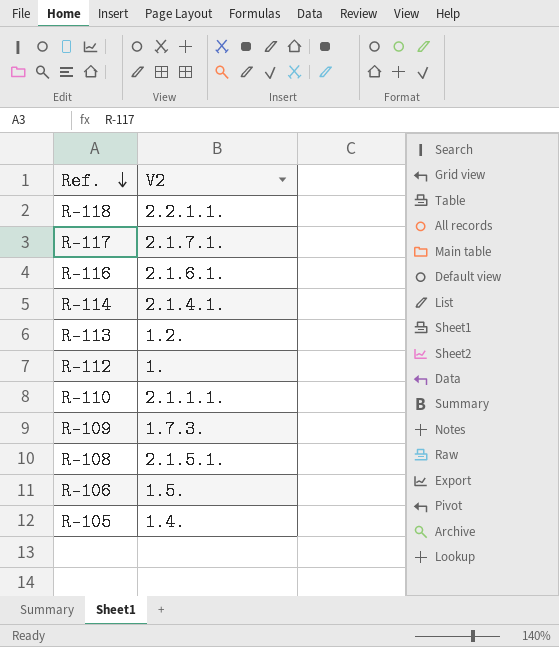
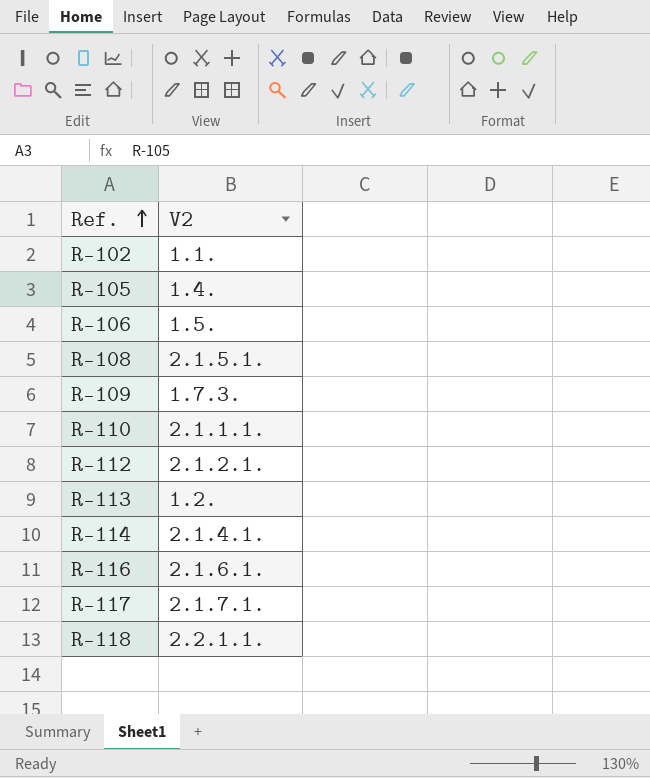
row order: Ref. descending -> Ref. ascending
row R-102: none -> 1.1.
R-112 | V2: 1. -> 2.1.2.1.

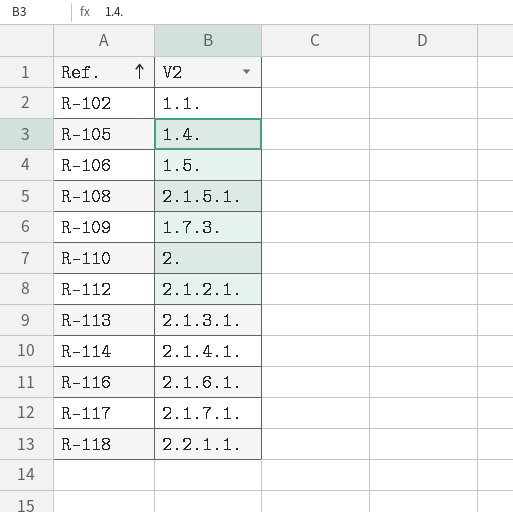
R-110 | V2: 2.1.1.1. -> 2.
R-113 | V2: 1.2. -> 2.1.3.1.

